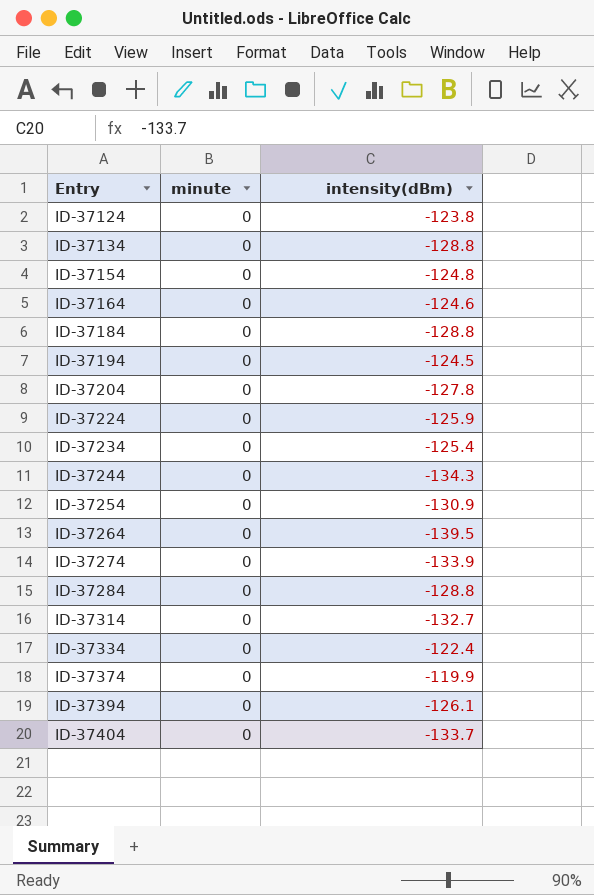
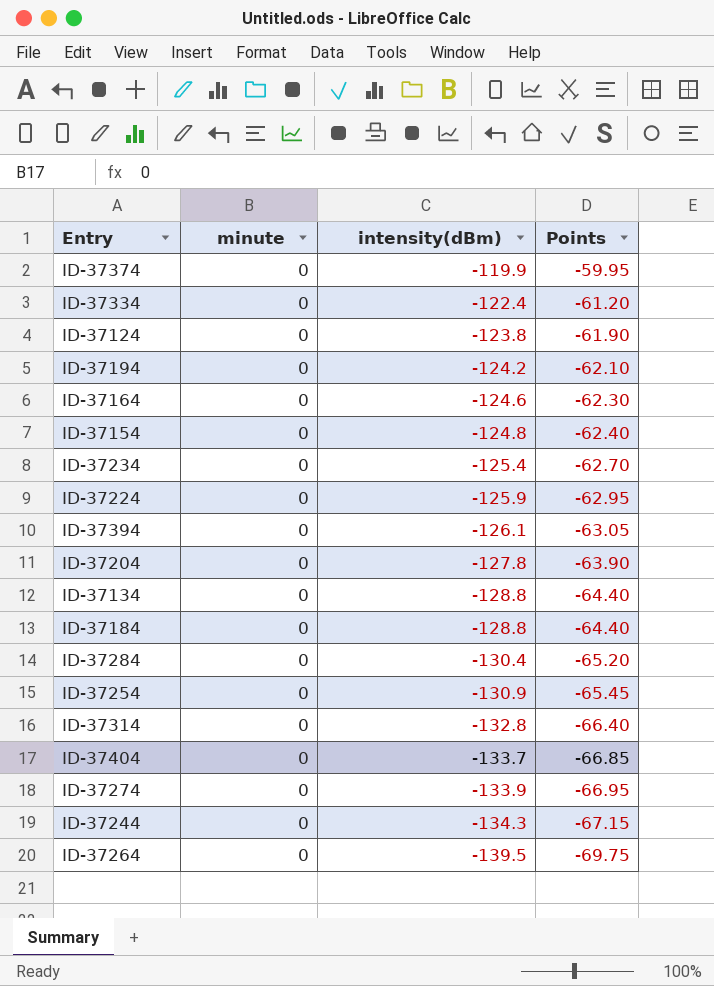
row order: Entry ascending -> intensity(dBm) descending
column Points | formula: none -> [intensity(dBm)] * 0.5
ID-37194 | intensity(dBm): -124.5 -> -124.2
ID-37284 | intensity(dBm): -128.8 -> -130.4
ID-37314 | intensity(dBm): -132.7 -> -132.8

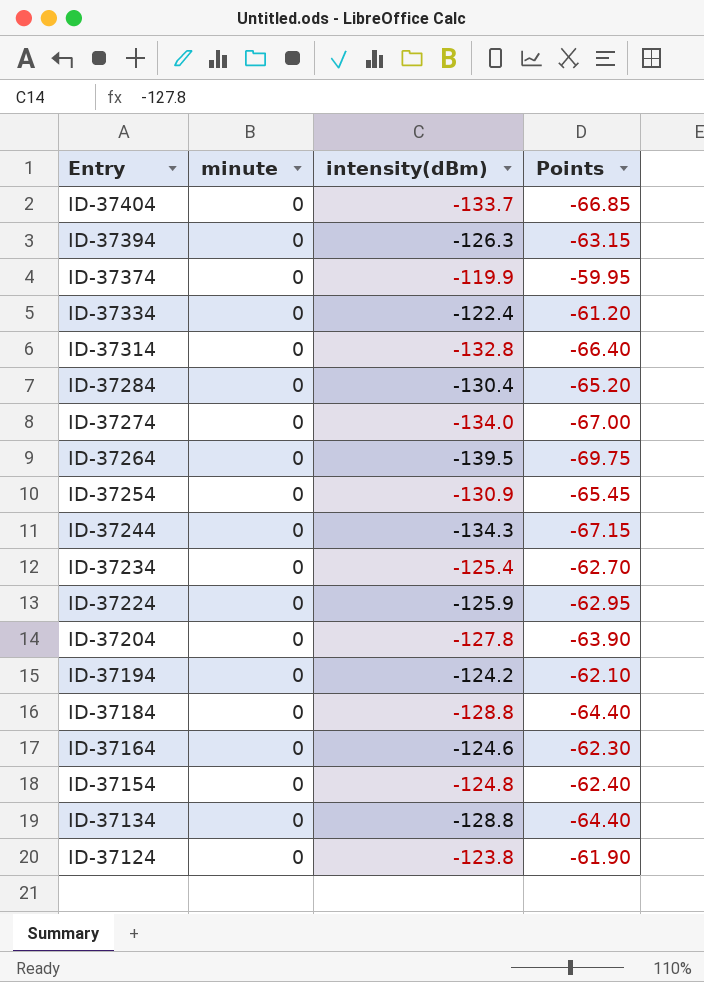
row order: intensity(dBm) descending -> Entry descending
ID-37394 | intensity(dBm): -126.1 -> -126.3
ID-37394 | Points: -63.05 -> -63.15
ID-37274 | intensity(dBm): -133.9 -> -134.0
ID-37274 | Points: -66.95 -> -67.00

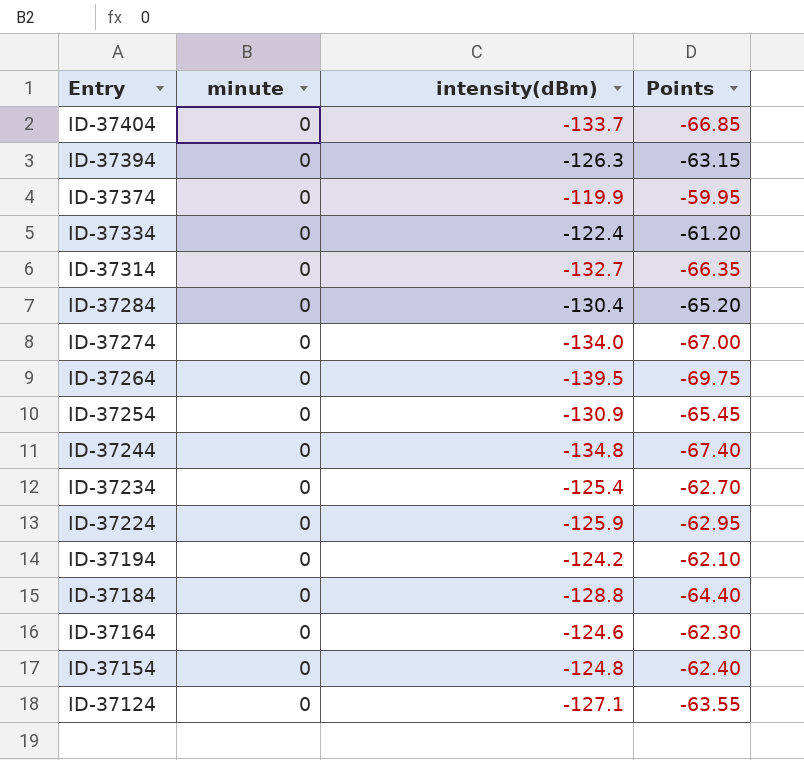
row ID-37204: 0 | -127.8 | -63.90 -> none
row ID-37134: 0 | -128.8 | -64.40 -> none
ID-37314 | intensity(dBm): -132.8 -> -132.7
ID-37314 | Points: -66.40 -> -66.35
ID-37244 | intensity(dBm): -134.3 -> -134.8
ID-37244 | Points: -67.15 -> -67.40
ID-37124 | intensity(dBm): -123.8 -> -127.1
ID-37124 | Points: -61.90 -> -63.55

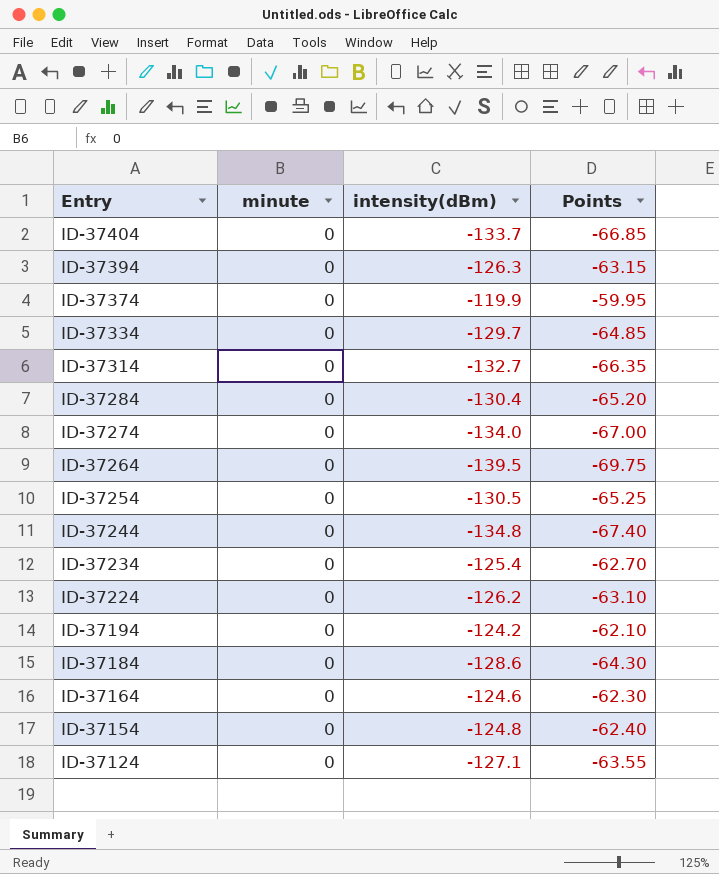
ID-37334 | intensity(dBm): -122.4 -> -129.7
ID-37334 | Points: -61.20 -> -64.85
ID-37254 | intensity(dBm): -130.9 -> -130.5
ID-37254 | Points: -65.45 -> -65.25
ID-37224 | intensity(dBm): -125.9 -> -126.2
ID-37224 | Points: -62.95 -> -63.10
ID-37184 | intensity(dBm): -128.8 -> -128.6
ID-37184 | Points: -64.40 -> -64.30

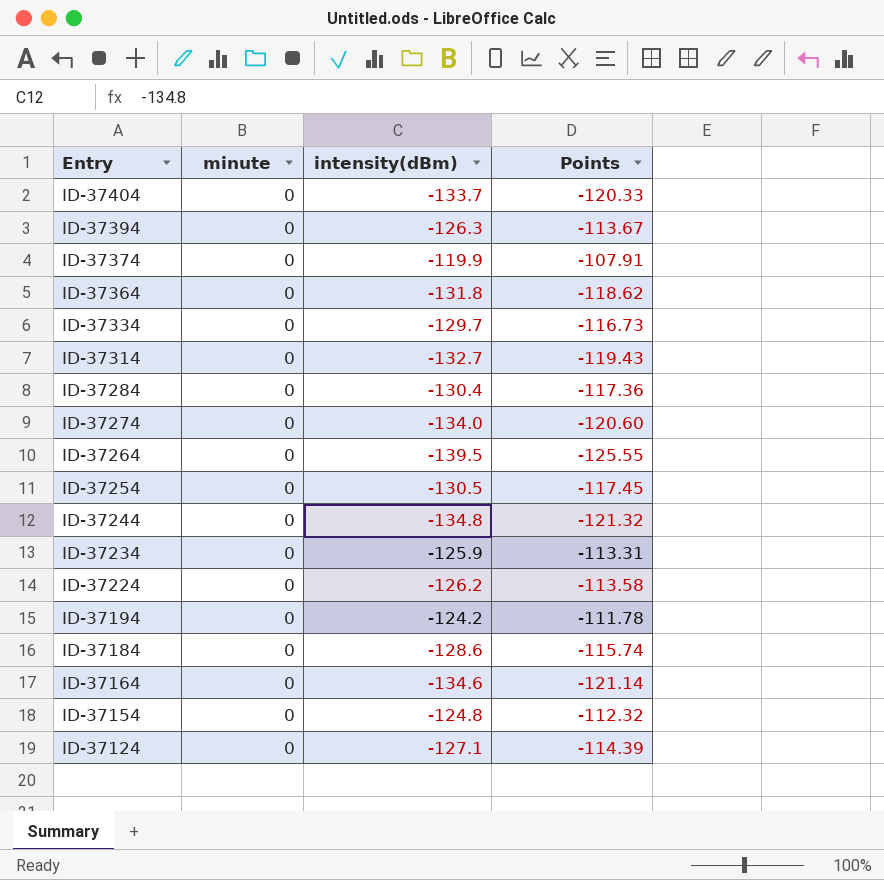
column Points | formula: [intensity(dBm)] * 0.5 -> [intensity(dBm)] * 0.9
row ID-37364: none -> 0 | -131.8 | -118.62
ID-37234 | intensity(dBm): -125.4 -> -125.9
ID-37164 | intensity(dBm): -124.6 -> -134.6

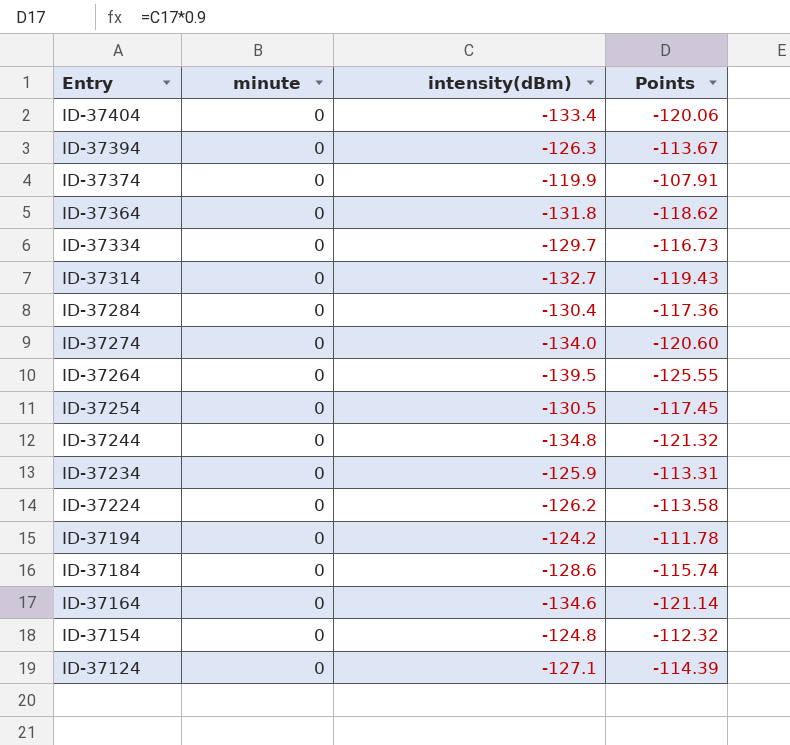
ID-37404 | intensity(dBm): -133.7 -> -133.4
ID-37404 | Points: -120.33 -> -120.06

